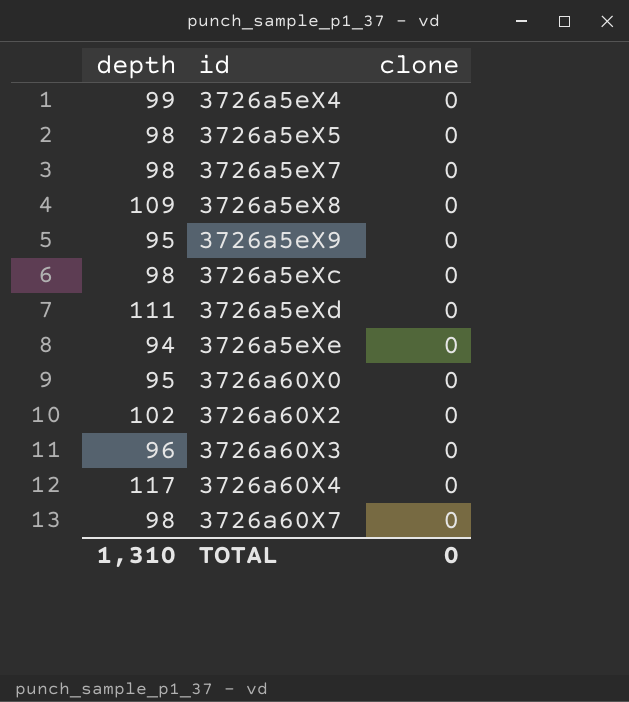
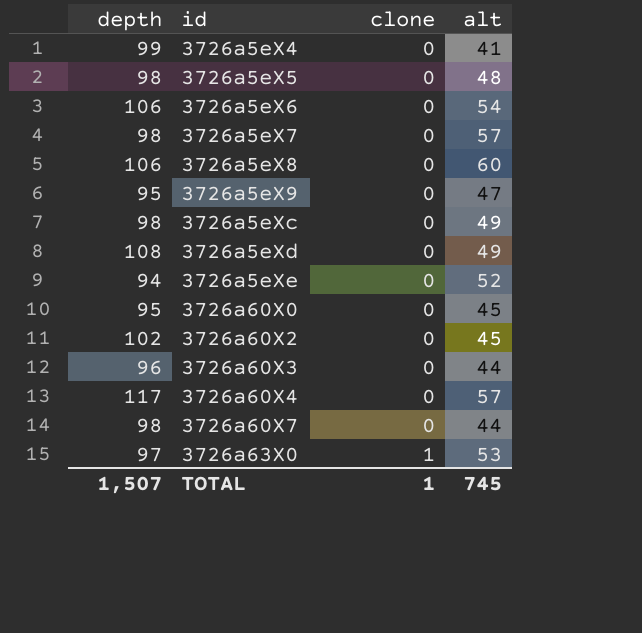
column alt | position: none -> 4
row 3726a5eX6: none -> 106 | 0 | 54
3726a5eX8 | depth: 109 -> 106
3726a5eXd | depth: 111 -> 108
row 3726a63X0: none -> 97 | 1 | 53
TOTAL | depth: 1,310 -> 1,507
TOTAL | clone: 0 -> 1

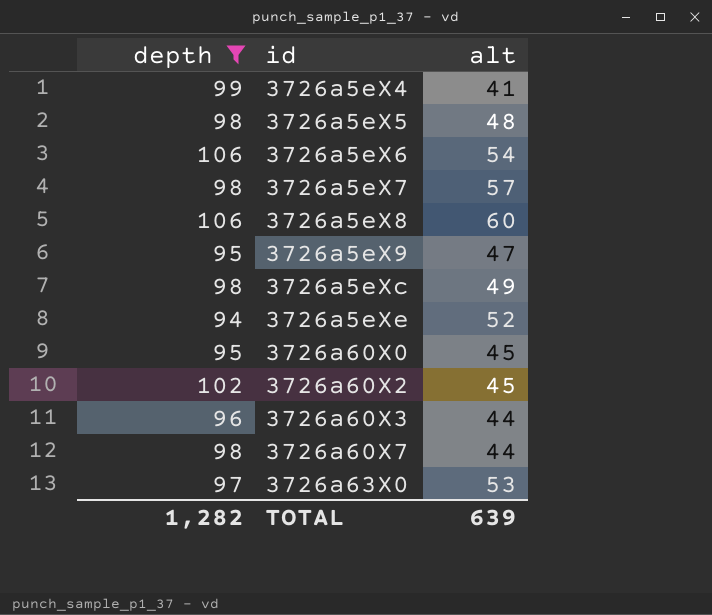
filter: none -> depth <= 106
column clone | position: 3 -> none
TOTAL | depth: 1,507 -> 1,282
TOTAL | alt: 745 -> 639

